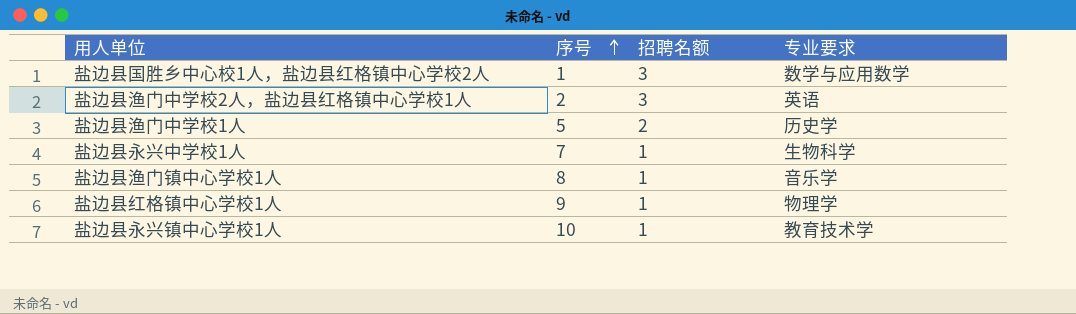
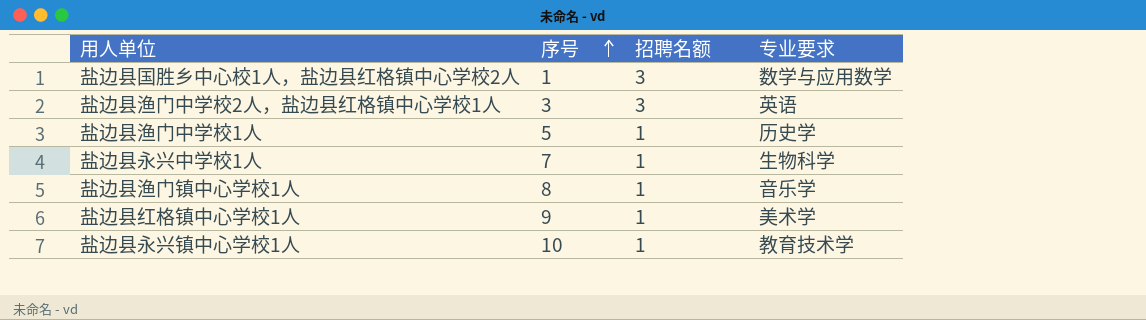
盐边县渔门中学校2人，盐边县红格镇中心学校1人 | 序号: 2 -> 3
盐边县渔门中学校1人 | 招聘名额: 2 -> 1
盐边县红格镇中心学校1人 | 专业要求: 物理学 -> 美术学

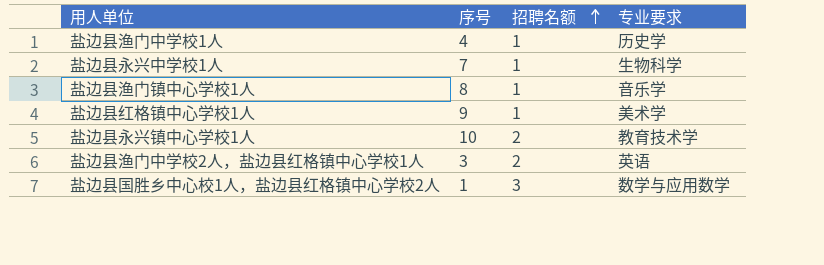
row order: 序号 ascending -> 招聘名额 ascending
盐边县渔门中学校1人 | 序号: 5 -> 4
盐边县永兴镇中心学校1人 | 招聘名额: 1 -> 2
盐边县渔门中学校2人，盐边县红格镇中心学校1人 | 招聘名额: 3 -> 2

